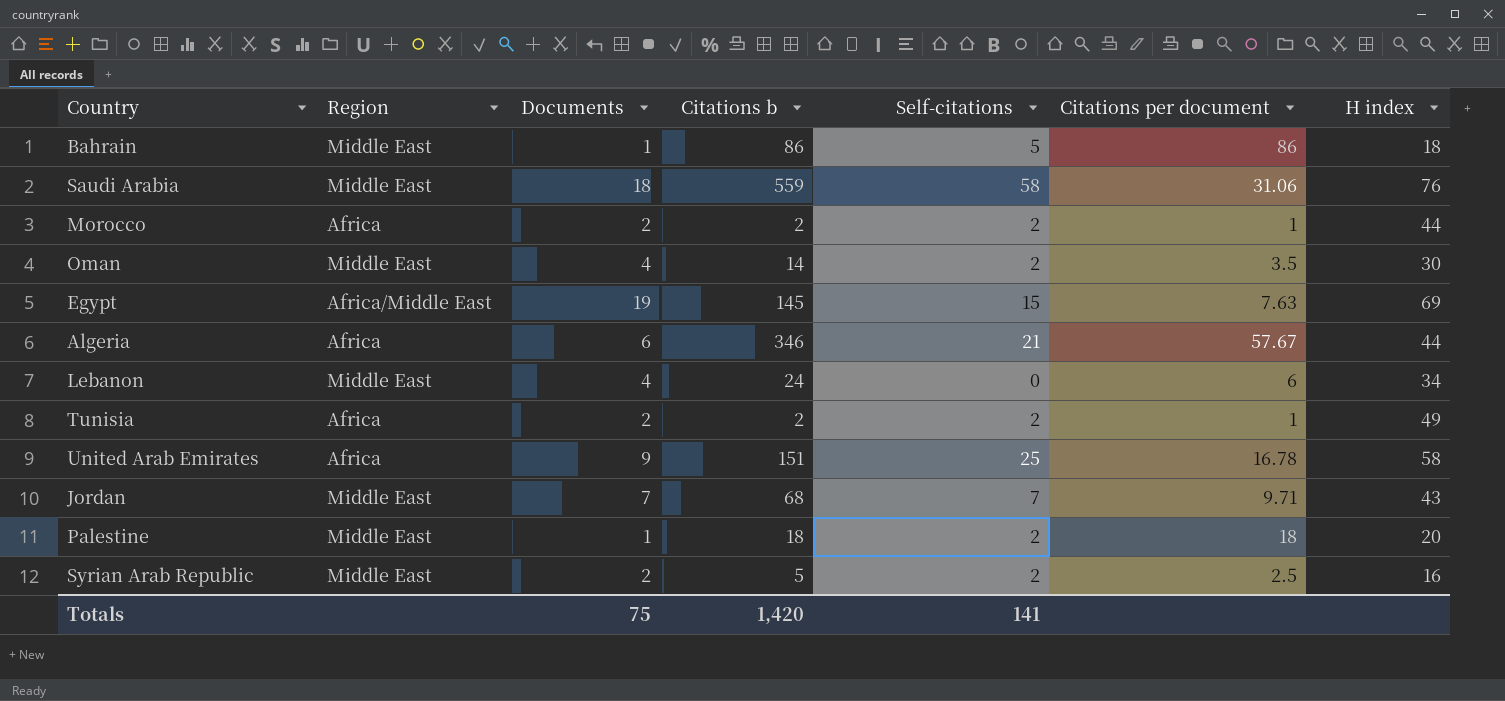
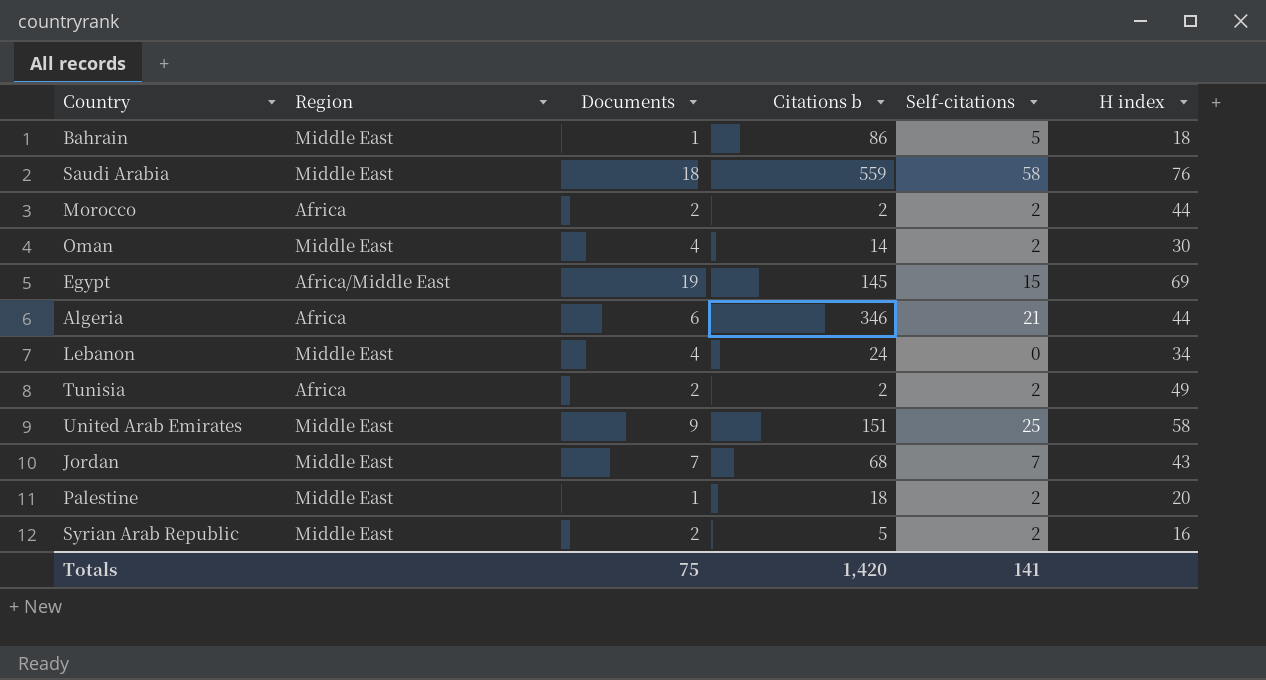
column Citations per document | formula: [Citations b] / [Documents] -> none
United Arab Emirates | Region: Africa -> Middle East

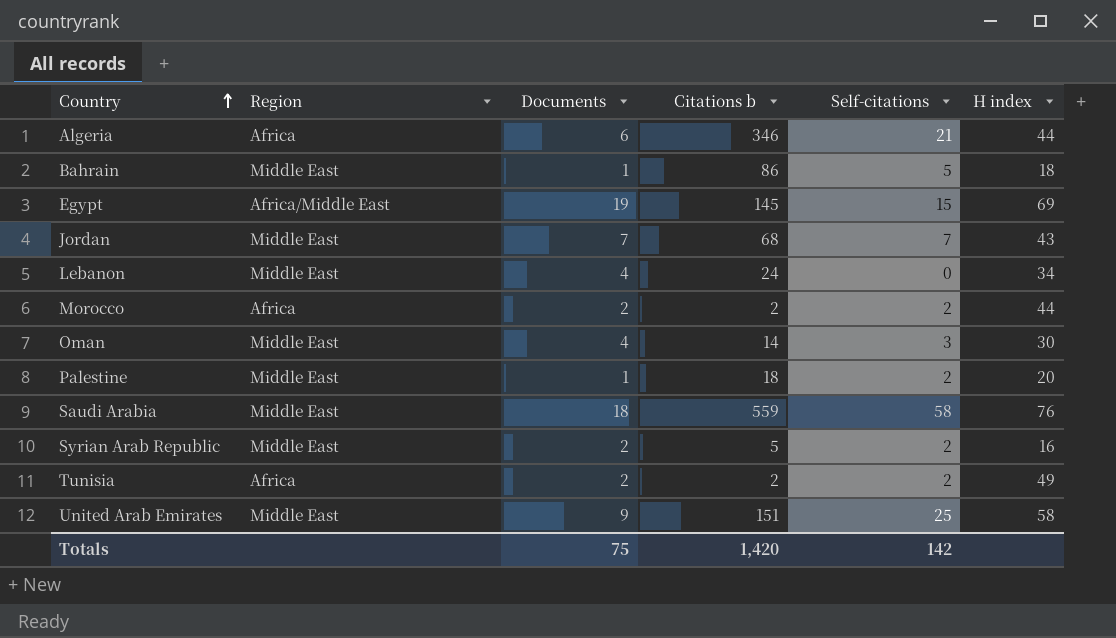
row order: none -> Country ascending
Oman | Self-citations: 2 -> 3
Totals | Self-citations: 141 -> 142

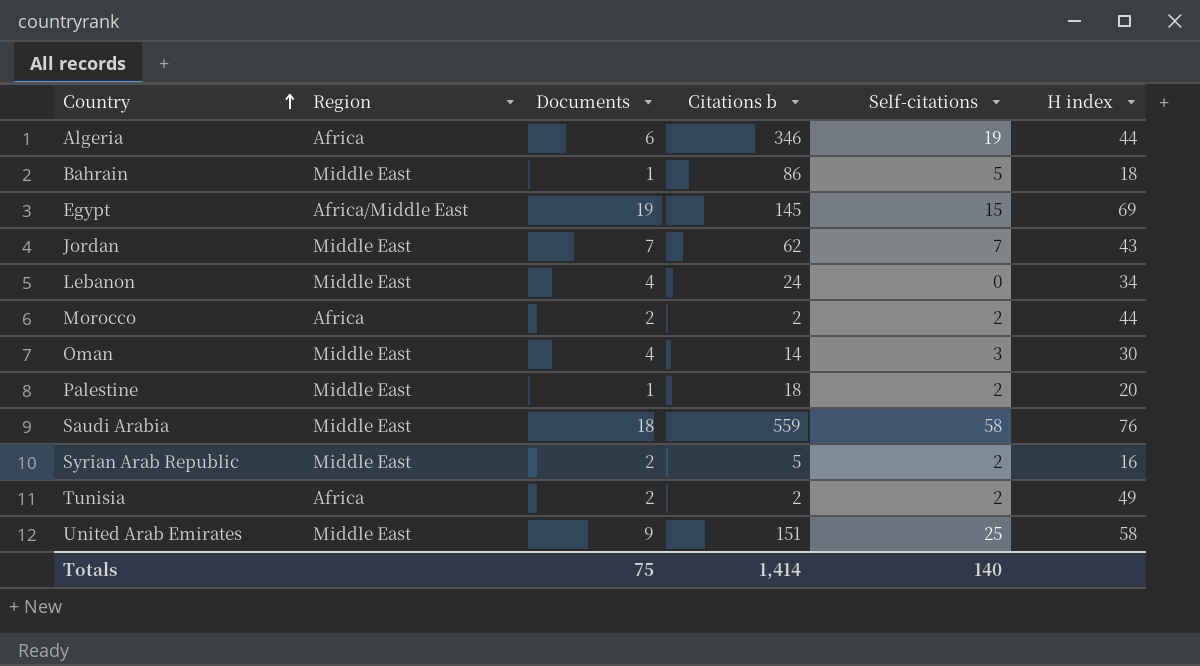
Algeria | Self-citations: 21 -> 19
Jordan | Citations b: 68 -> 62
Totals | Citations b: 1,420 -> 1,414
Totals | Self-citations: 142 -> 140

